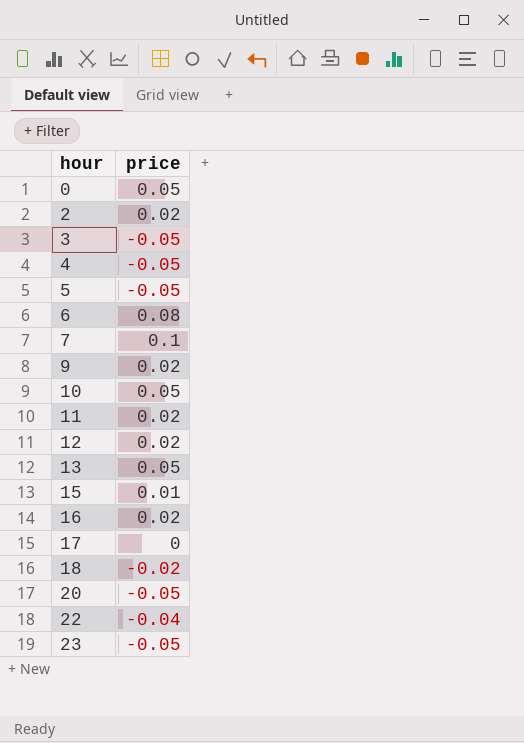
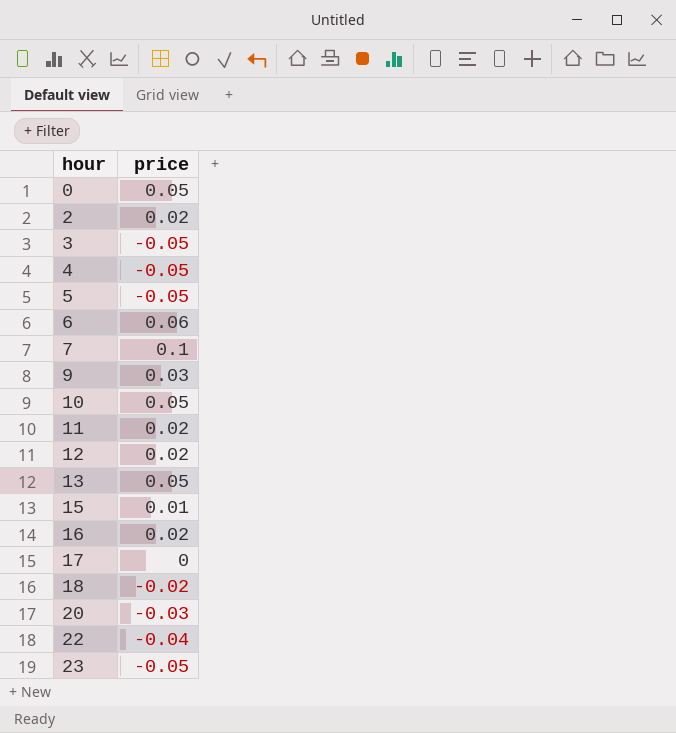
6 | price: 0.08 -> 0.06
9 | price: 0.02 -> 0.03
20 | price: -0.05 -> -0.03

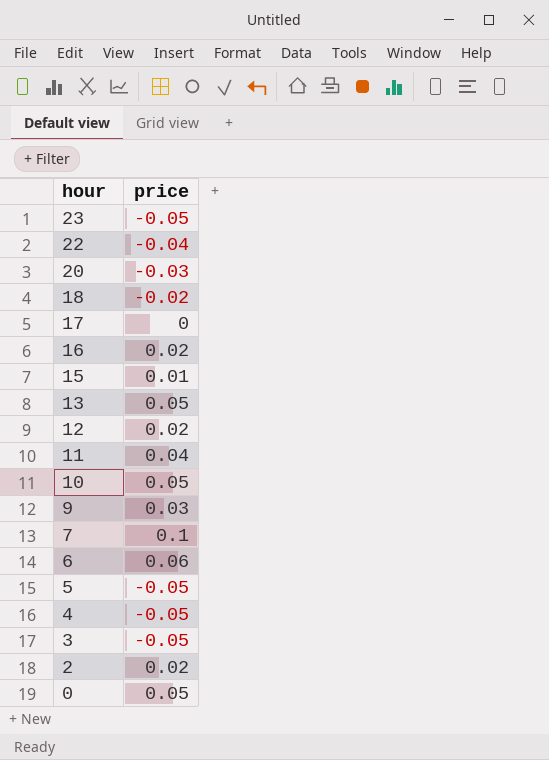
row order: hour ascending -> hour descending
11 | price: 0.02 -> 0.04

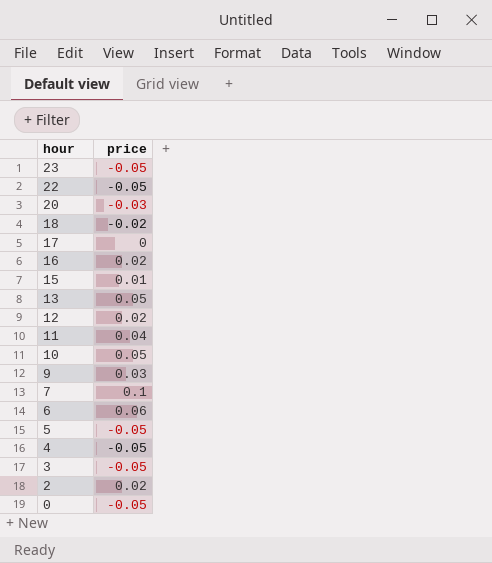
22 | price: -0.04 -> -0.05
0 | price: 0.05 -> -0.05

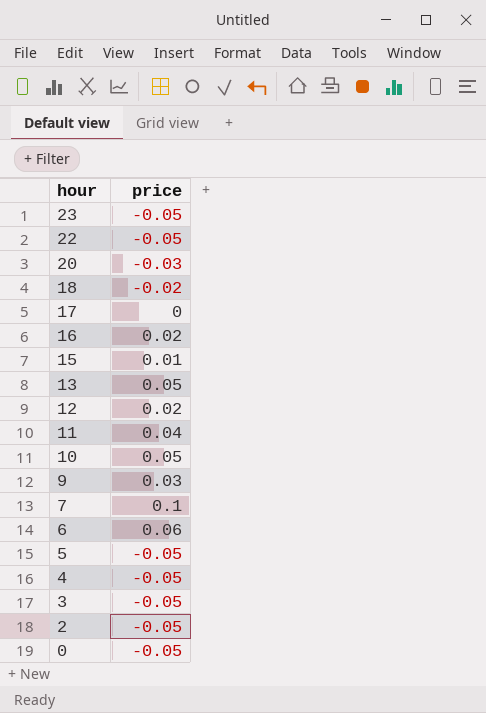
2 | price: 0.02 -> -0.05

